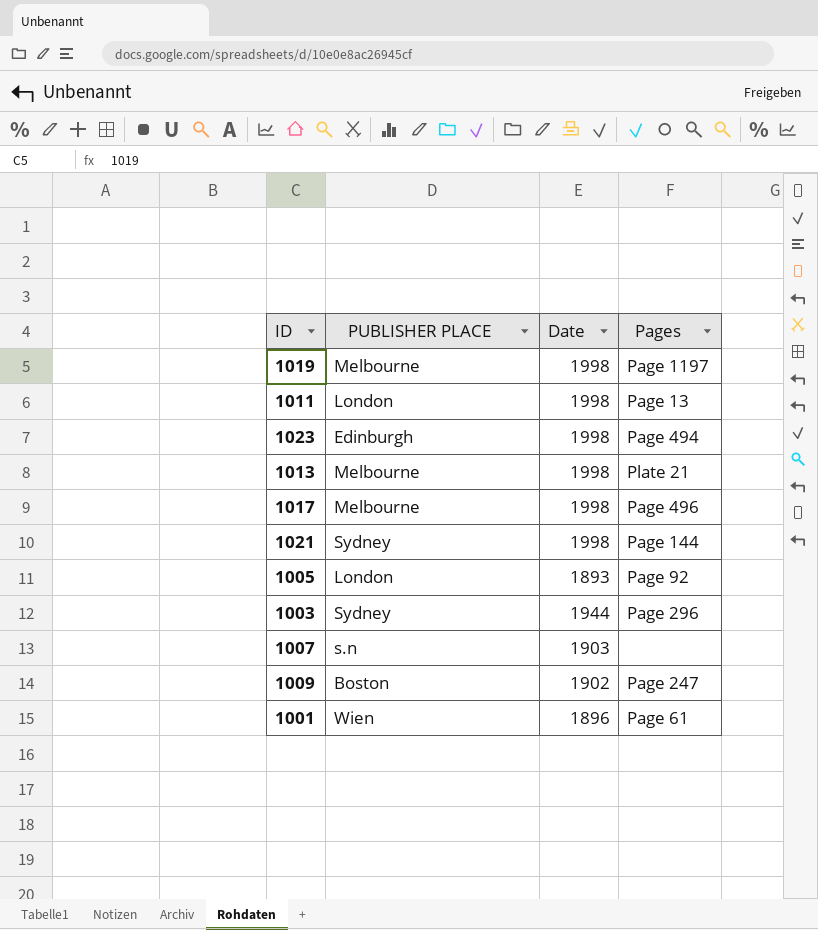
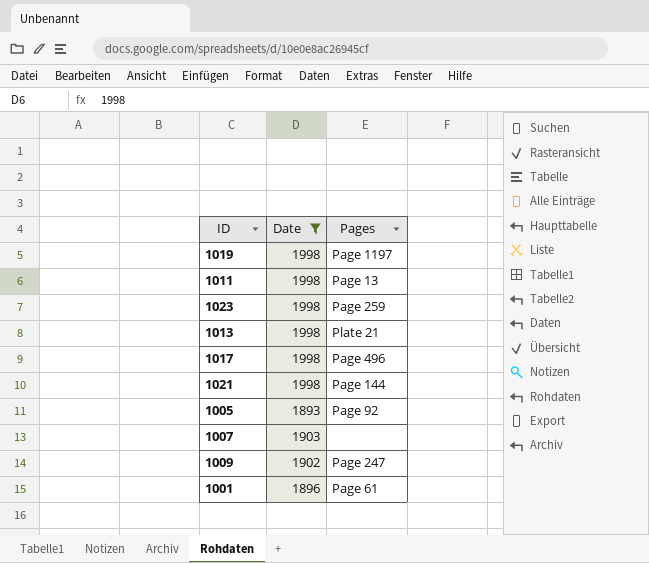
filter: none -> Date != 1944
column PUBLISHER PLACE | position: 2 -> none
1023 | Pages: Page 494 -> Page 259

